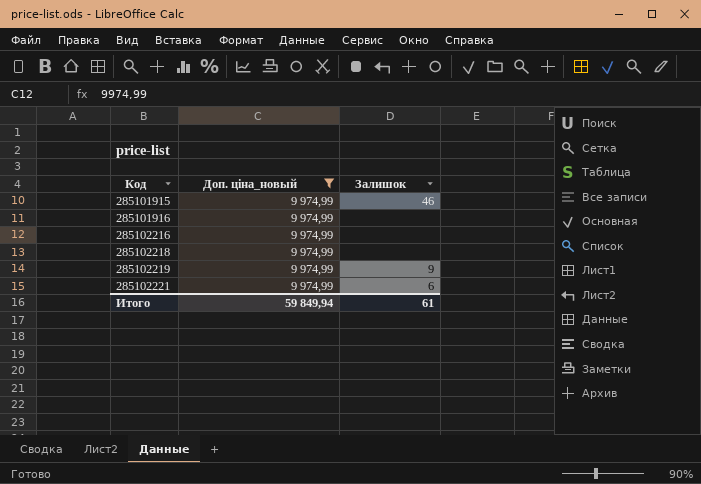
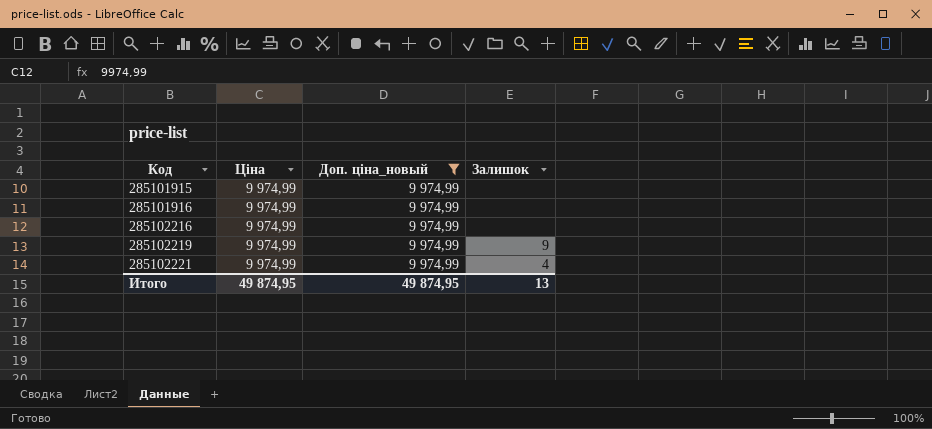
column Ціна | position: none -> 2
row 285102218: 9 974,99 | none -> none
285101915 | Залишок: 46 -> none
285102221 | Залишок: 6 -> 4
Итого | Доп. ціна_новый: 59 849,94 -> 49 874,95
Итого | Залишок: 61 -> 13

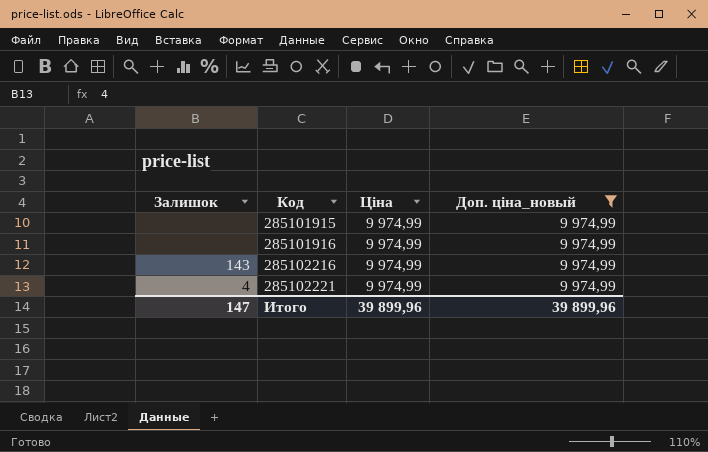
column Залишок | position: 4 -> 1
row 285102219: 9 974,99 | 9 974,99 | 9 -> none
285102216 | Залишок: none -> 143
Итого | Залишок: 13 -> 147
Итого | Ціна: 49 874,95 -> 39 899,96
Итого | Доп. ціна_новый: 49 874,95 -> 39 899,96

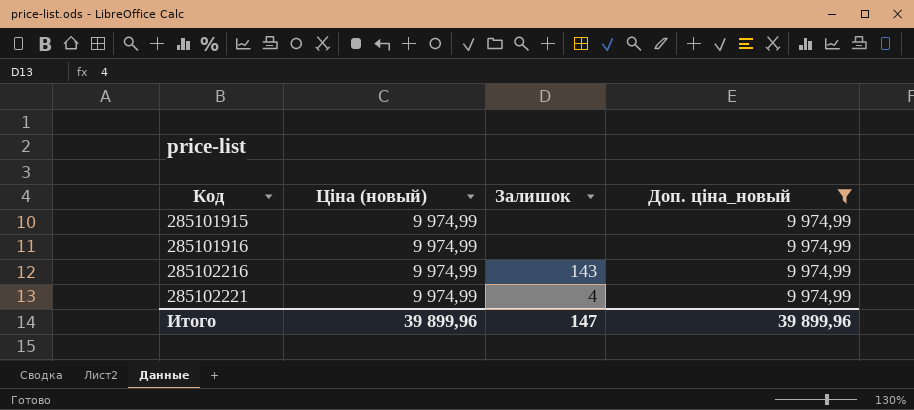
column name: Ціна -> Ціна (новый)
column Залишок | position: 1 -> 3

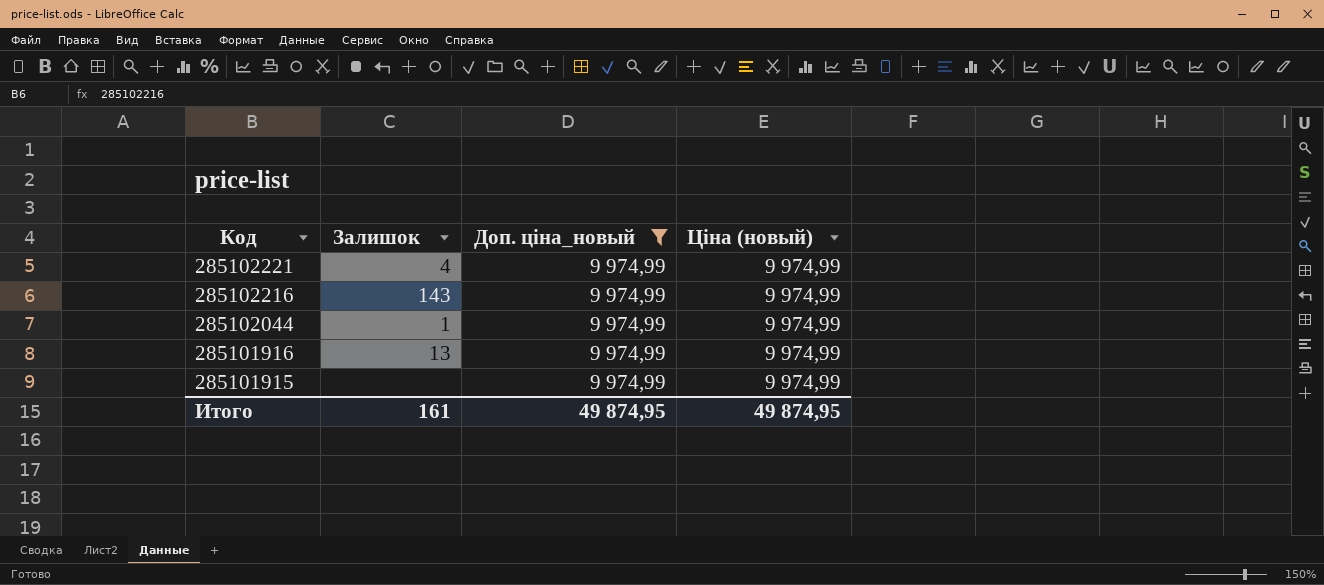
row order: Код ascending -> Код descending
column Ціна (новый) | position: 2 -> 4
row 285102044: none -> 1 | 9 974,99 | 9 974,99
285101916 | Залишок: none -> 13
Итого | Залишок: 147 -> 161
Итого | Доп. ціна_новый: 39 899,96 -> 49 874,95
Итого | Ціна (новый): 39 899,96 -> 49 874,95

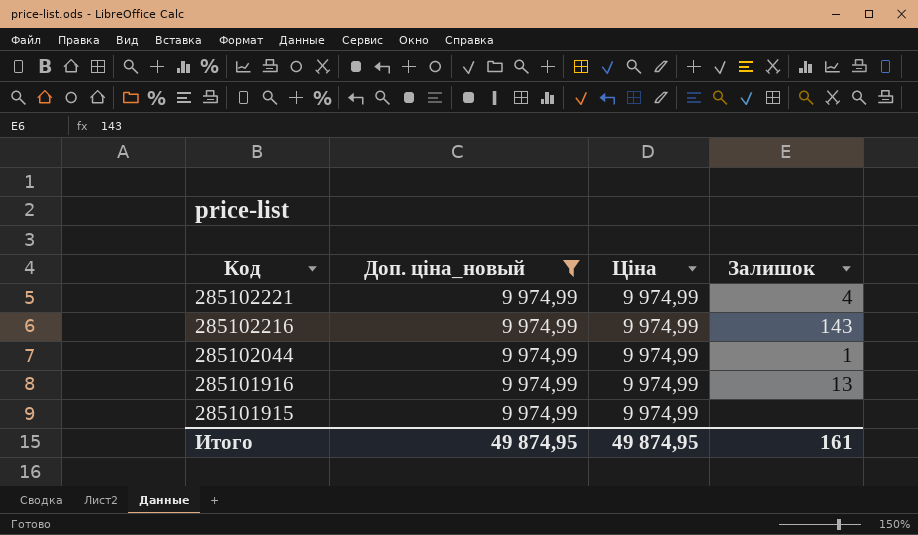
column name: Ціна (новый) -> Ціна
column Залишок | position: 2 -> 4

